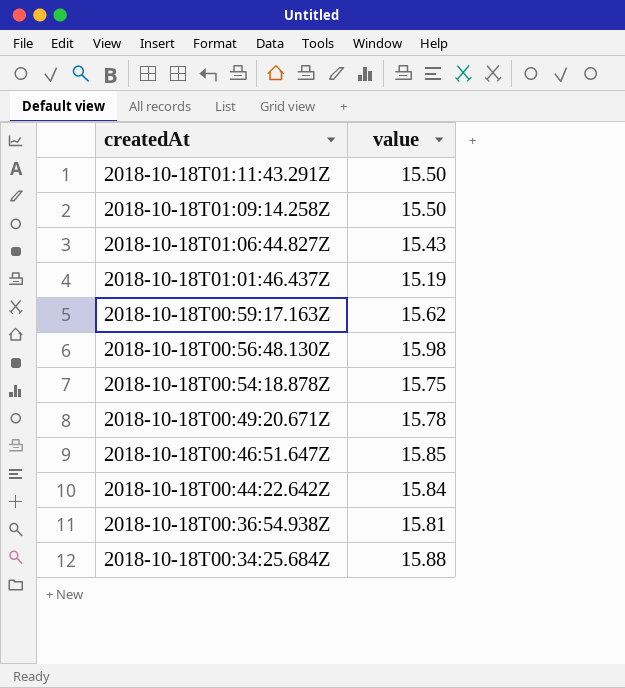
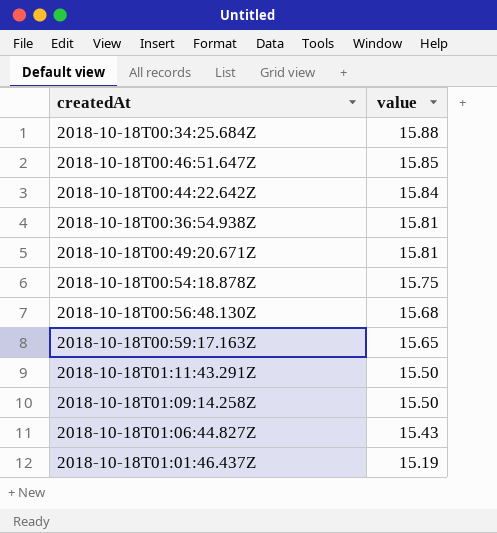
row order: createdAt descending -> value descending
2018-10-18T00:49:20.671Z | value: 15.78 -> 15.81
2018-10-18T00:56:48.130Z | value: 15.98 -> 15.68
2018-10-18T00:59:17.163Z | value: 15.62 -> 15.65

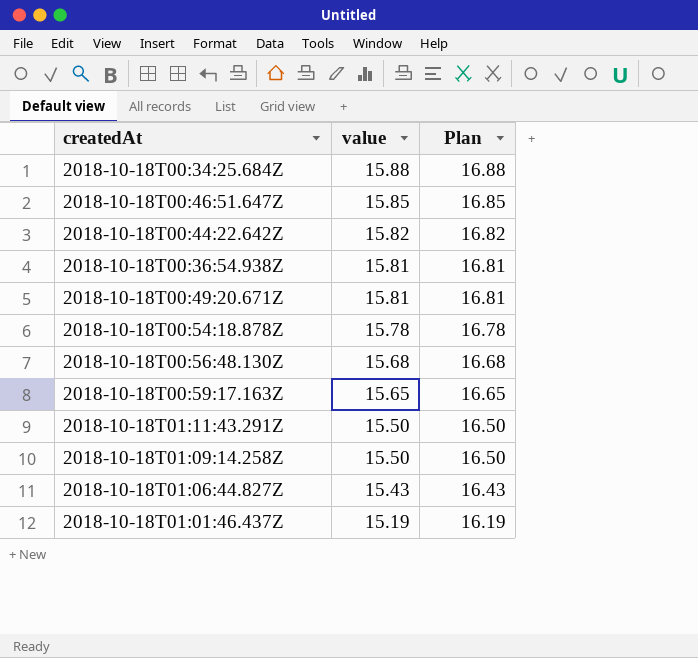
column Plan | formula: none -> [value] + 1
2018-10-18T00:44:22.642Z | value: 15.84 -> 15.82
2018-10-18T00:54:18.878Z | value: 15.75 -> 15.78

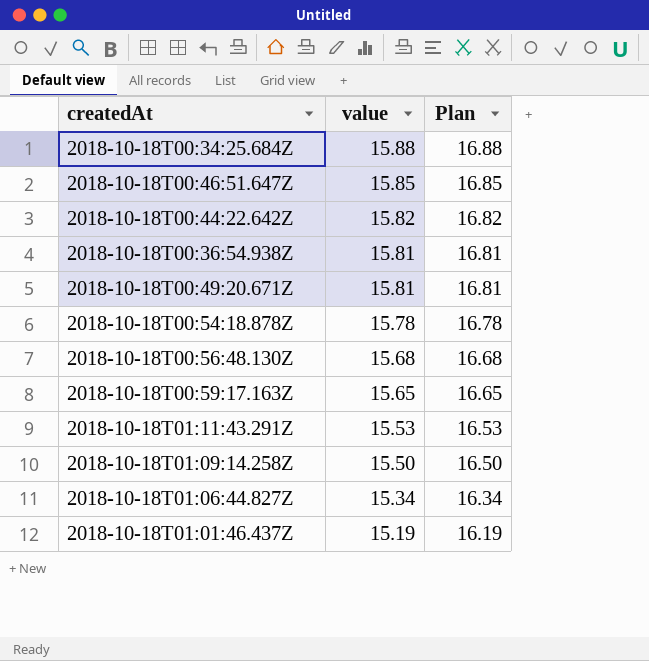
2018-10-18T01:11:43.291Z | value: 15.50 -> 15.53
2018-10-18T01:11:43.291Z | Plan: 16.50 -> 16.53
2018-10-18T01:06:44.827Z | value: 15.43 -> 15.34
2018-10-18T01:06:44.827Z | Plan: 16.43 -> 16.34

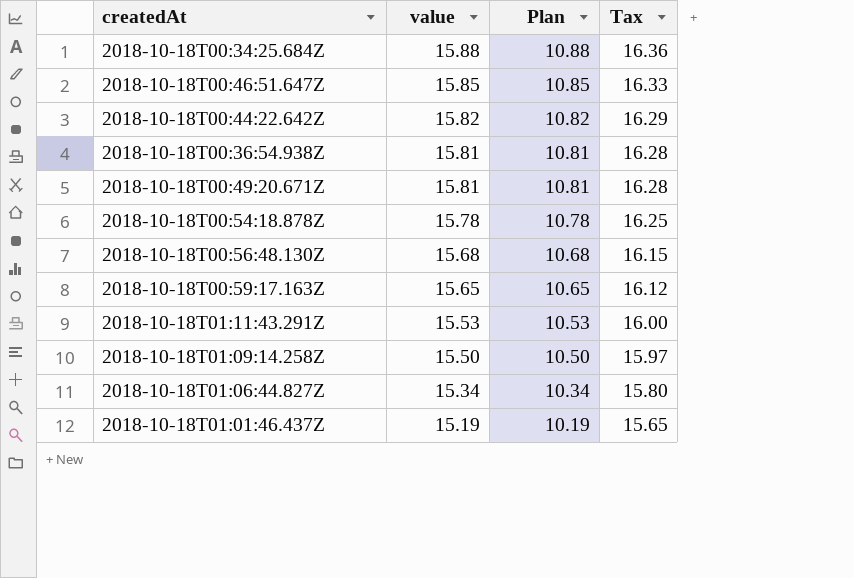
column Plan | formula: [value] + 1 -> [value] - 5
column Tax | formula: none -> [value] * 1.03

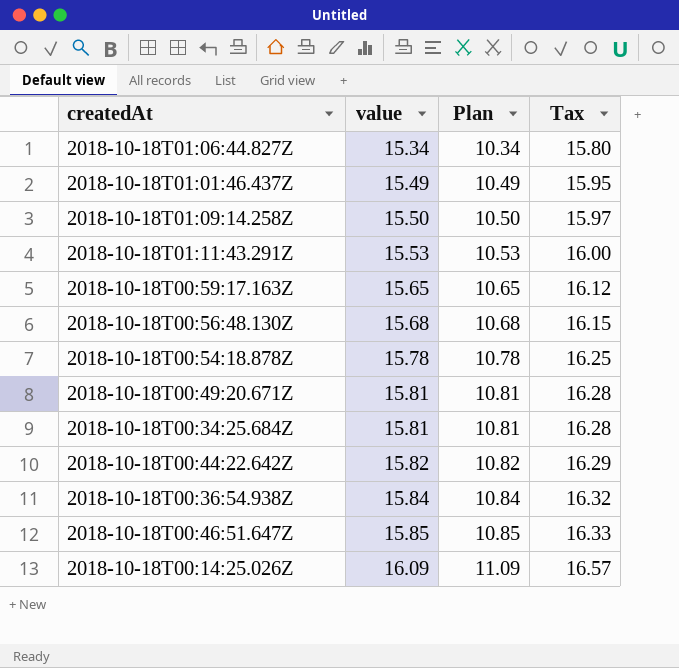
row order: value descending -> value ascending
2018-10-18T01:01:46.437Z | value: 15.19 -> 15.49
2018-10-18T01:01:46.437Z | Plan: 10.19 -> 10.49
2018-10-18T01:01:46.437Z | Tax: 15.65 -> 15.95
2018-10-18T00:34:25.684Z | value: 15.88 -> 15.81
2018-10-18T00:34:25.684Z | Plan: 10.88 -> 10.81
2018-10-18T00:34:25.684Z | Tax: 16.36 -> 16.28
2018-10-18T00:36:54.938Z | value: 15.81 -> 15.84
2018-10-18T00:36:54.938Z | Plan: 10.81 -> 10.84
2018-10-18T00:36:54.938Z | Tax: 16.28 -> 16.32
row 2018-10-18T00:14:25.026Z: none -> 16.09 | 11.09 | 16.57

